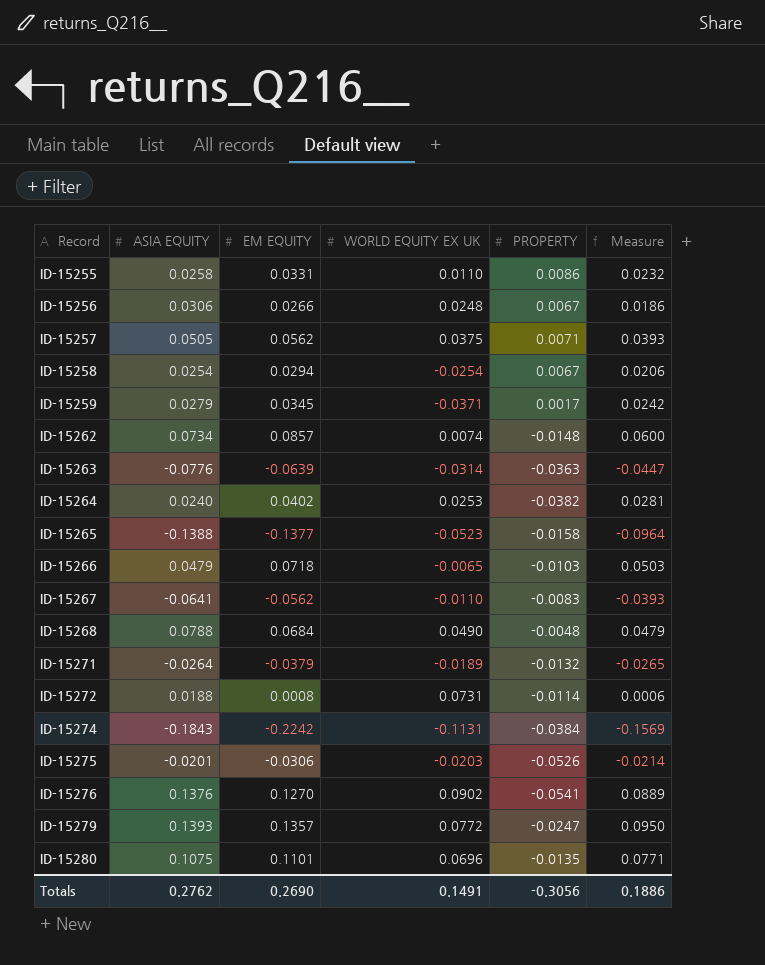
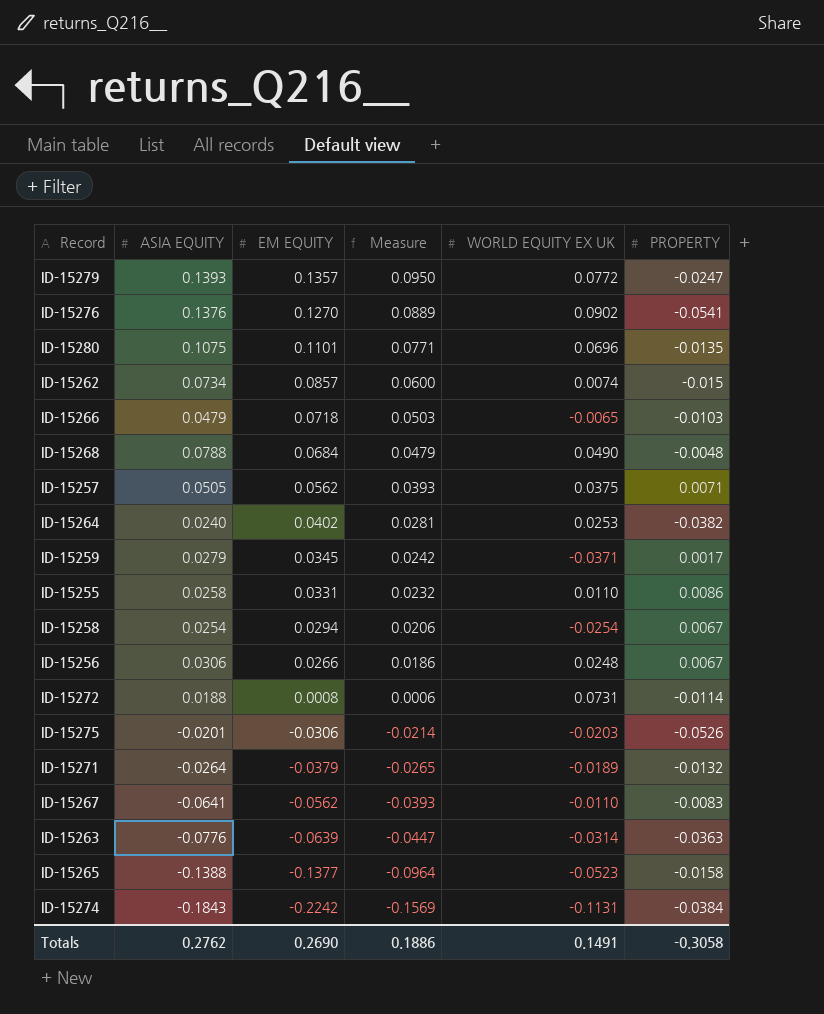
row order: Record ascending -> EM EQUITY descending
column Measure | position: 6 -> 4
ID-15262 | PROPERTY: -0.0148 -> -0.015
Totals | PROPERTY: -0.3056 -> -0.3058

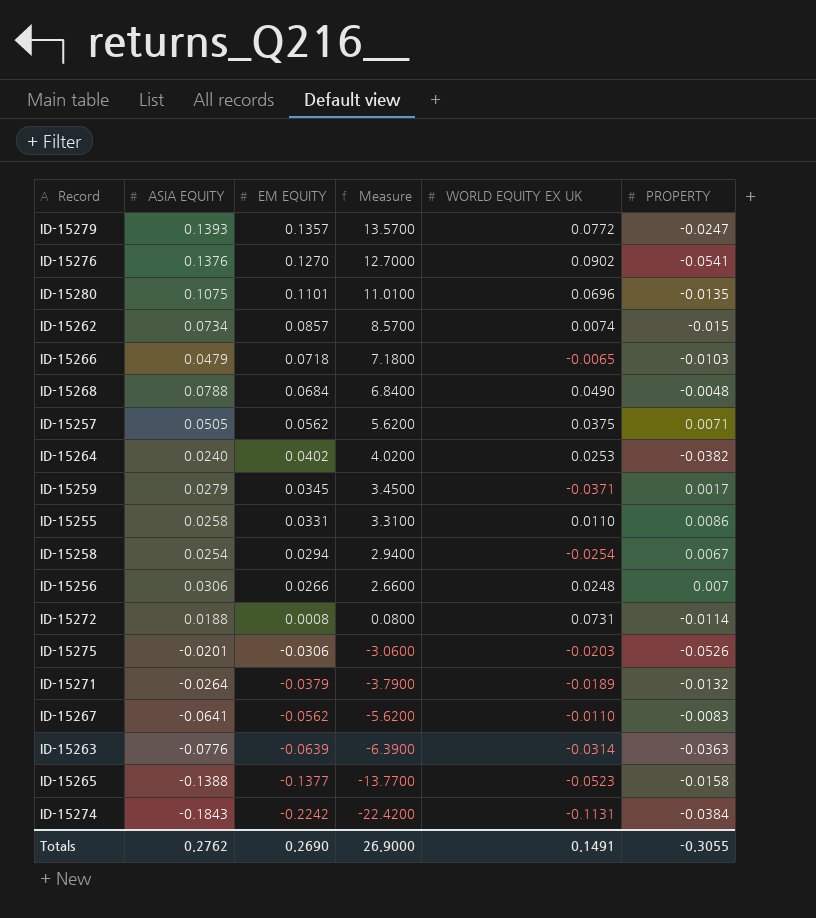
column Measure | formula: [EM EQUITY] * 0.7 -> [EM EQUITY] * 100
ID-15256 | PROPERTY: 0.0067 -> 0.007
Totals | Measure: 0.1886 -> 26.9000
Totals | PROPERTY: -0.3058 -> -0.3055

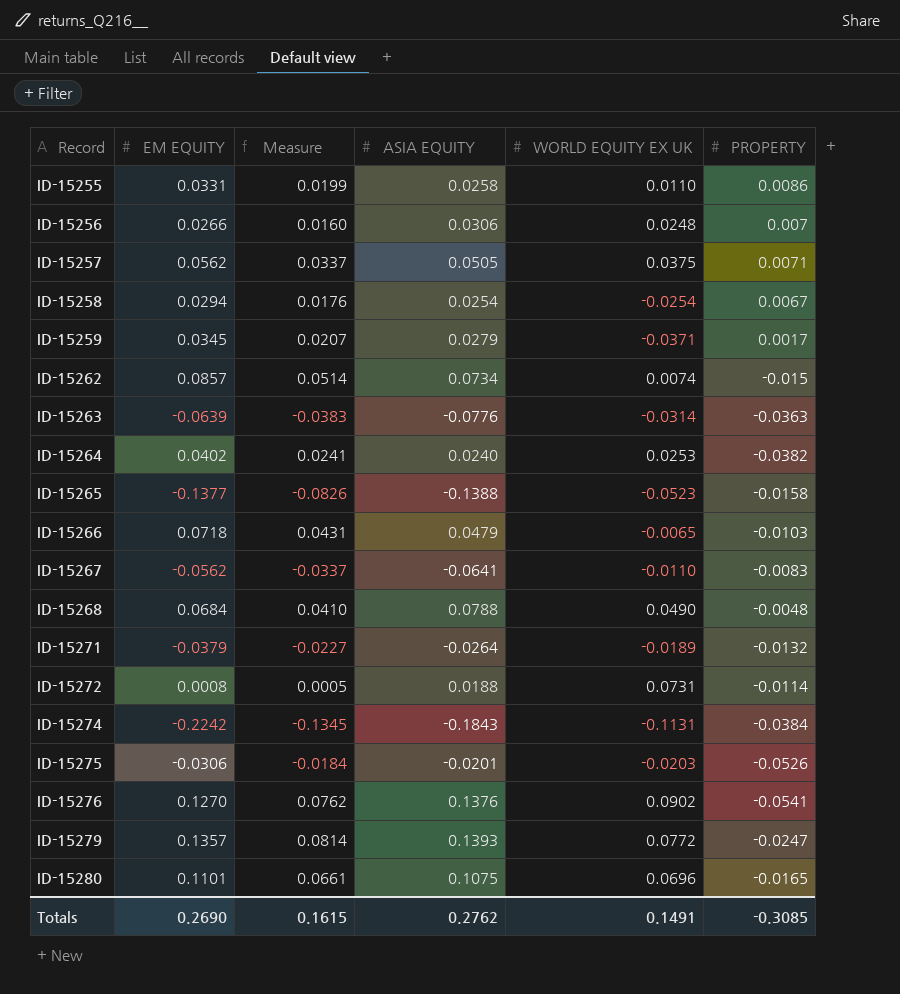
row order: EM EQUITY descending -> Record ascending
column Measure | formula: [EM EQUITY] * 100 -> [EM EQUITY] * 0.6
column ASIA EQUITY | position: 2 -> 4
ID-15280 | PROPERTY: -0.0135 -> -0.0165
Totals | Measure: 26.9000 -> 0.1615
Totals | PROPERTY: -0.3055 -> -0.3085

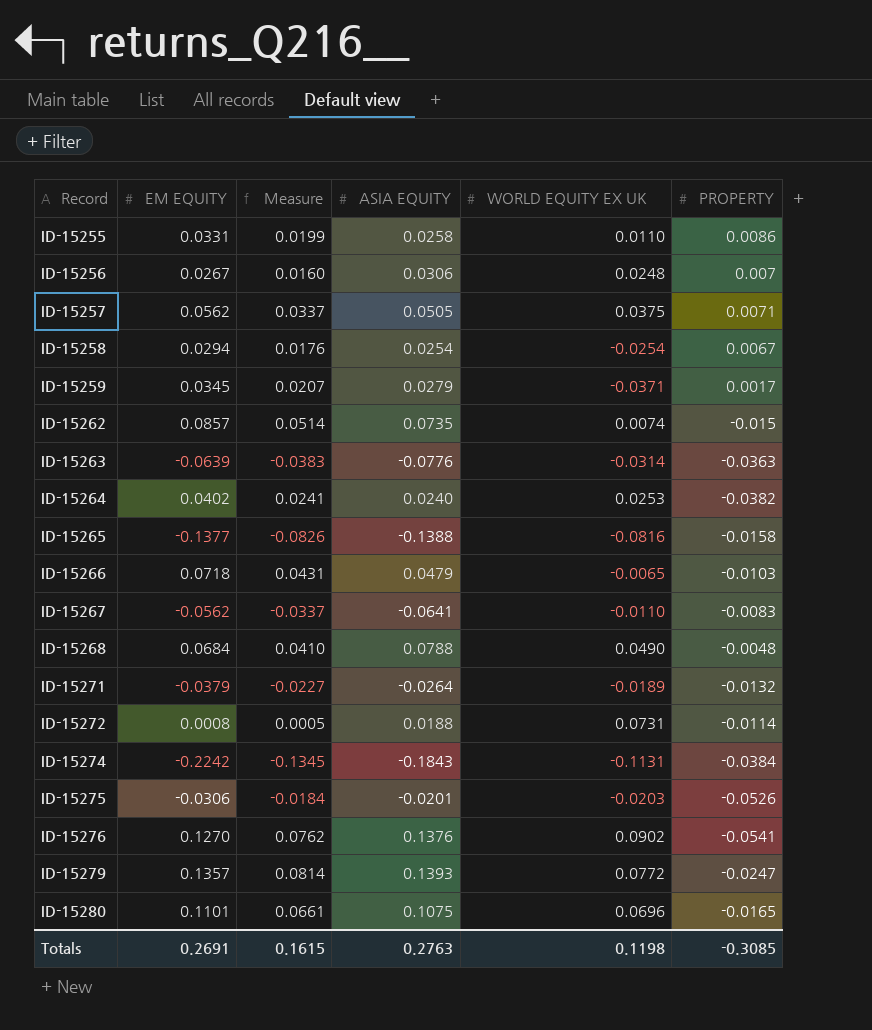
ID-15256 | EM EQUITY: 0.0266 -> 0.0267
ID-15262 | ASIA EQUITY: 0.0734 -> 0.0735
ID-15265 | WORLD EQUITY EX UK: -0.0523 -> -0.0816
Totals | EM EQUITY: 0.2690 -> 0.2691
Totals | ASIA EQUITY: 0.2762 -> 0.2763
Totals | WORLD EQUITY EX UK: 0.1491 -> 0.1198

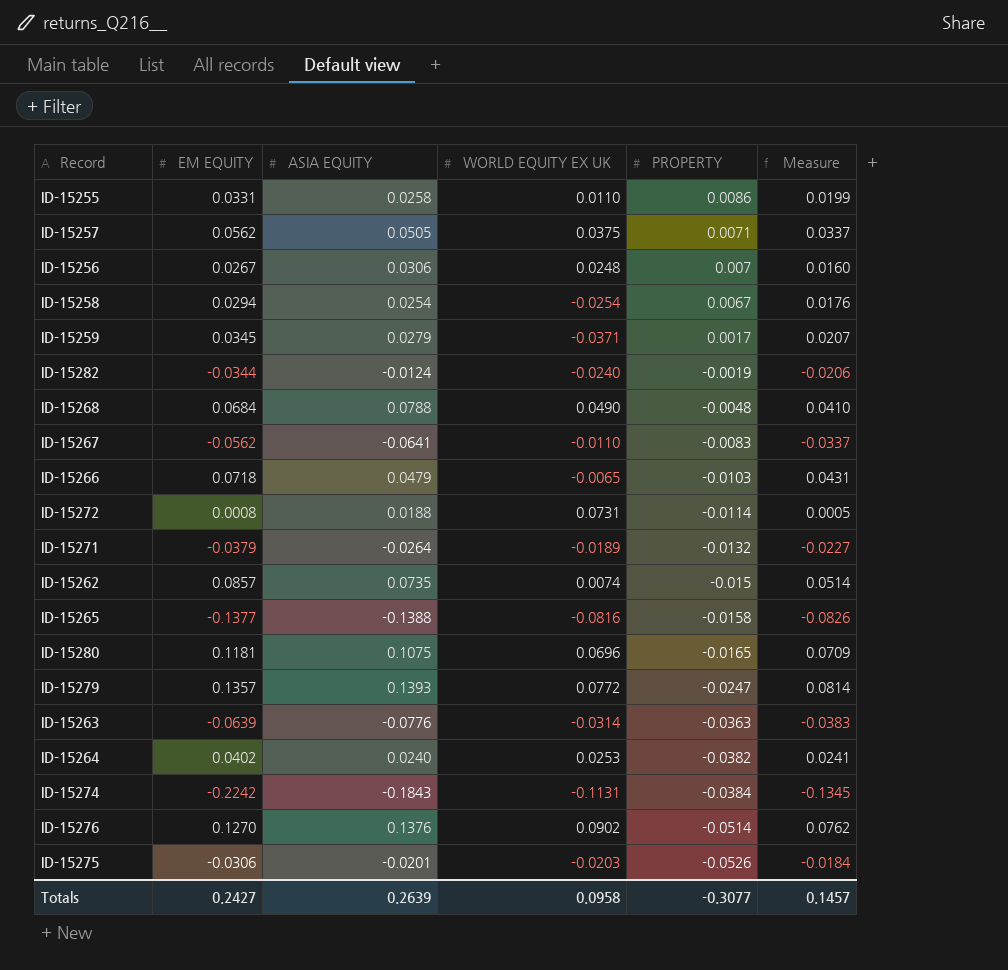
row order: Record ascending -> PROPERTY descending
column Measure | position: 3 -> 6
row ID-15282: none -> -0.0344 | -0.0124 | -0.0240 | -0.0019 | -0.0206
ID-15280 | EM EQUITY: 0.1101 -> 0.1181
ID-15280 | Measure: 0.0661 -> 0.0709
ID-15276 | PROPERTY: -0.0541 -> -0.0514
Totals | EM EQUITY: 0.2691 -> 0.2427
Totals | ASIA EQUITY: 0.2763 -> 0.2639
Totals | WORLD EQUITY EX UK: 0.1198 -> 0.0958
Totals | PROPERTY: -0.3085 -> -0.3077
Totals | Measure: 0.1615 -> 0.1457

